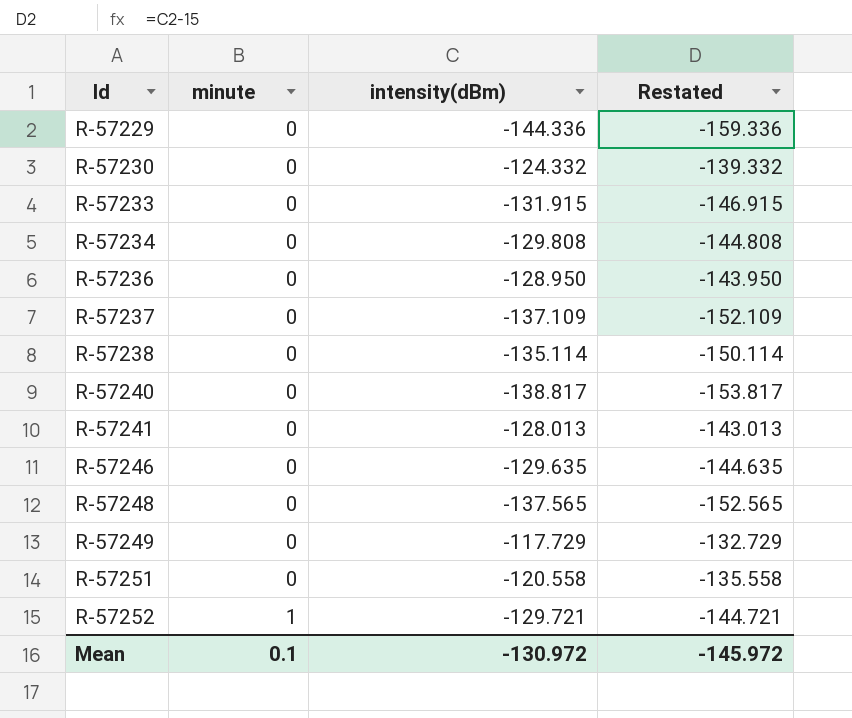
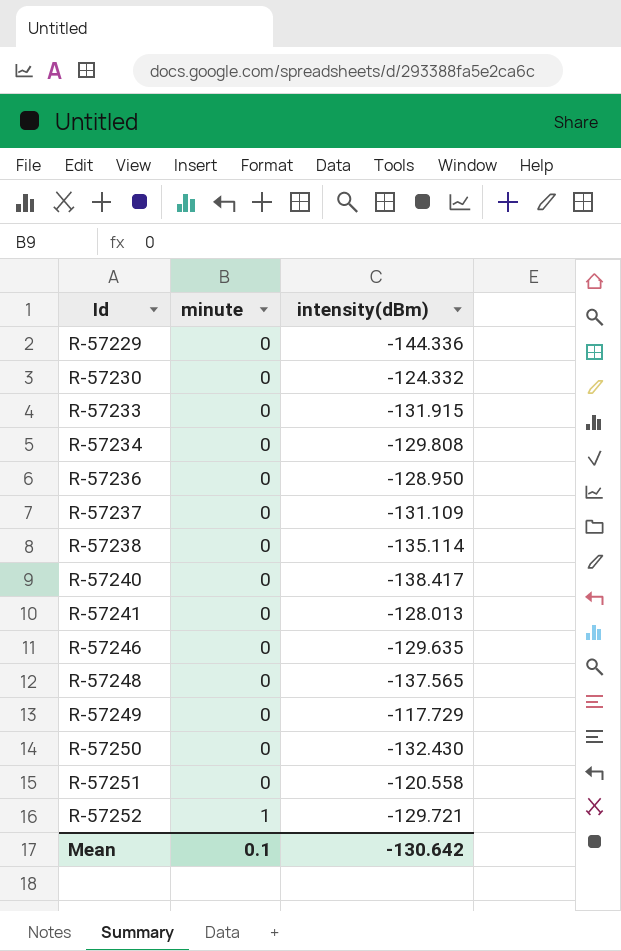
column Restated | formula: [intensity(dBm)] - 15 -> none
R-57237 | intensity(dBm): -137.109 -> -131.109
R-57240 | intensity(dBm): -138.817 -> -138.417
row R-57250: none -> 0 | -132.430
Mean | intensity(dBm): -130.972 -> -130.642

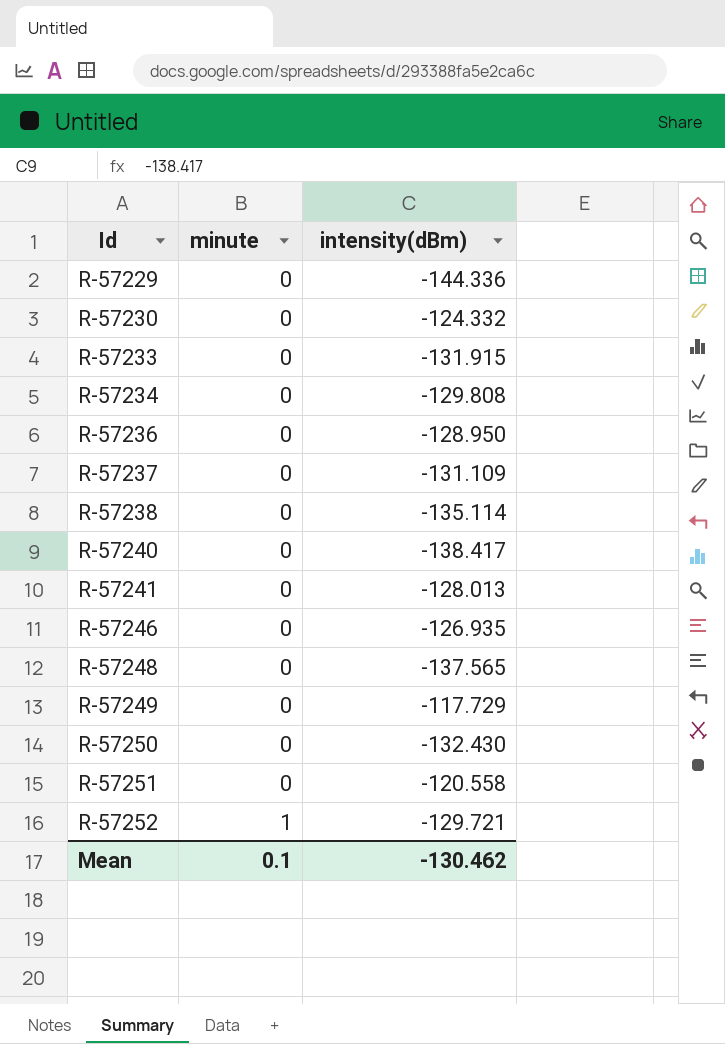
R-57246 | intensity(dBm): -129.635 -> -126.935
Mean | intensity(dBm): -130.642 -> -130.462

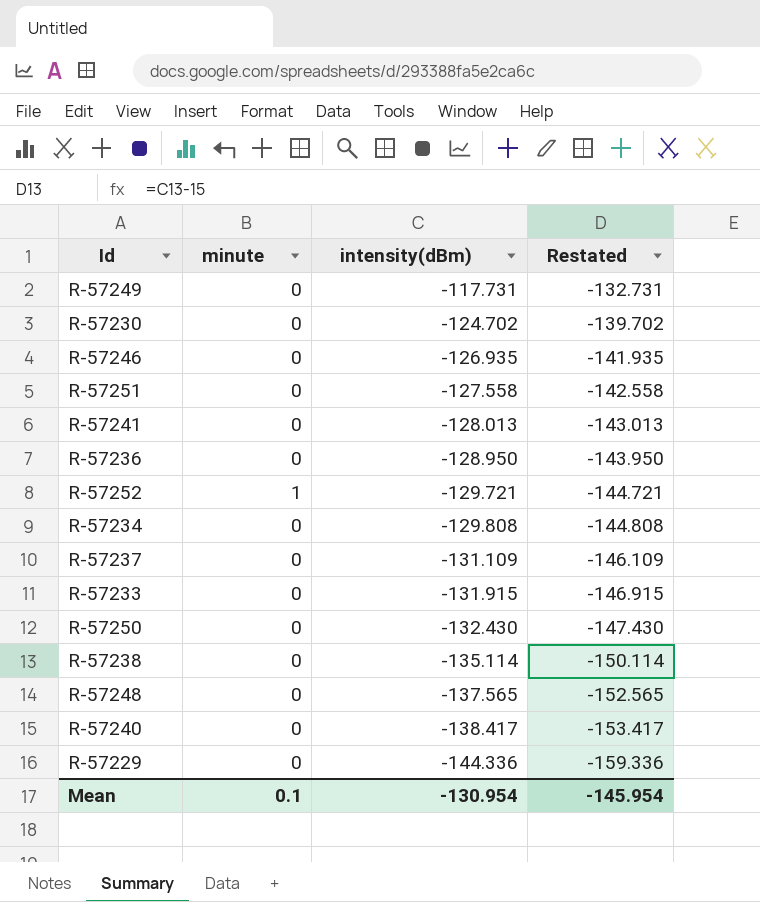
row order: Id ascending -> intensity(dBm) descending
column Restated | formula: none -> [intensity(dBm)] - 15
R-57249 | intensity(dBm): -117.729 -> -117.731
R-57230 | intensity(dBm): -124.332 -> -124.702
R-57251 | intensity(dBm): -120.558 -> -127.558
Mean | intensity(dBm): -130.462 -> -130.954

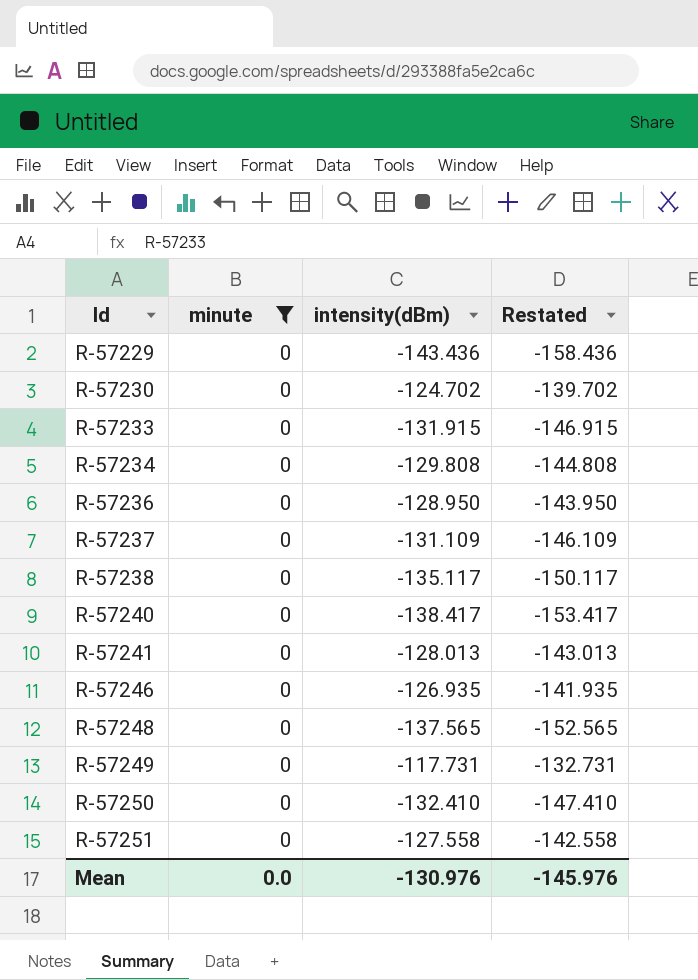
filter: none -> minute = 0
row order: intensity(dBm) descending -> Id ascending
R-57229 | intensity(dBm): -144.336 -> -143.436
R-57229 | Restated: -159.336 -> -158.436
R-57238 | intensity(dBm): -135.114 -> -135.117
R-57238 | Restated: -150.114 -> -150.117
R-57250 | intensity(dBm): -132.430 -> -132.410
R-57250 | Restated: -147.430 -> -147.410
Mean | minute: 0.1 -> 0.0
Mean | intensity(dBm): -130.954 -> -130.976
Mean | Restated: -145.954 -> -145.976

